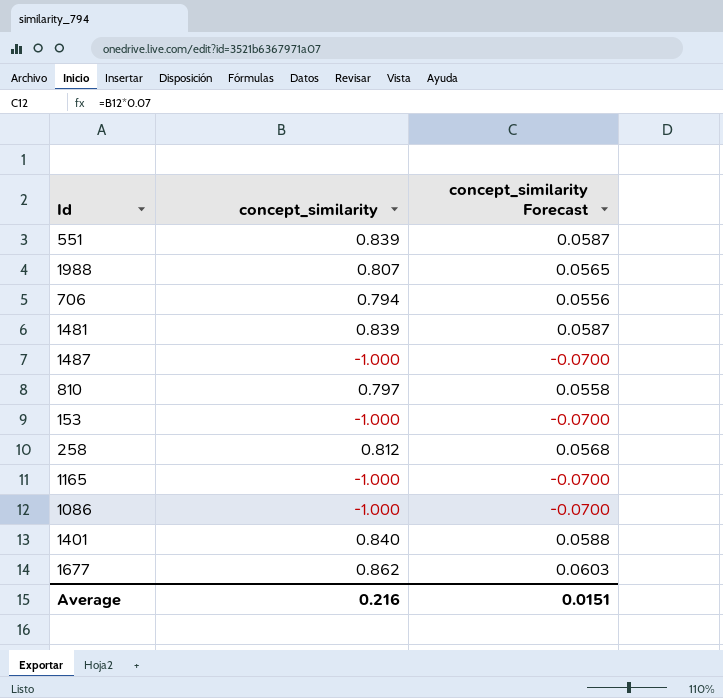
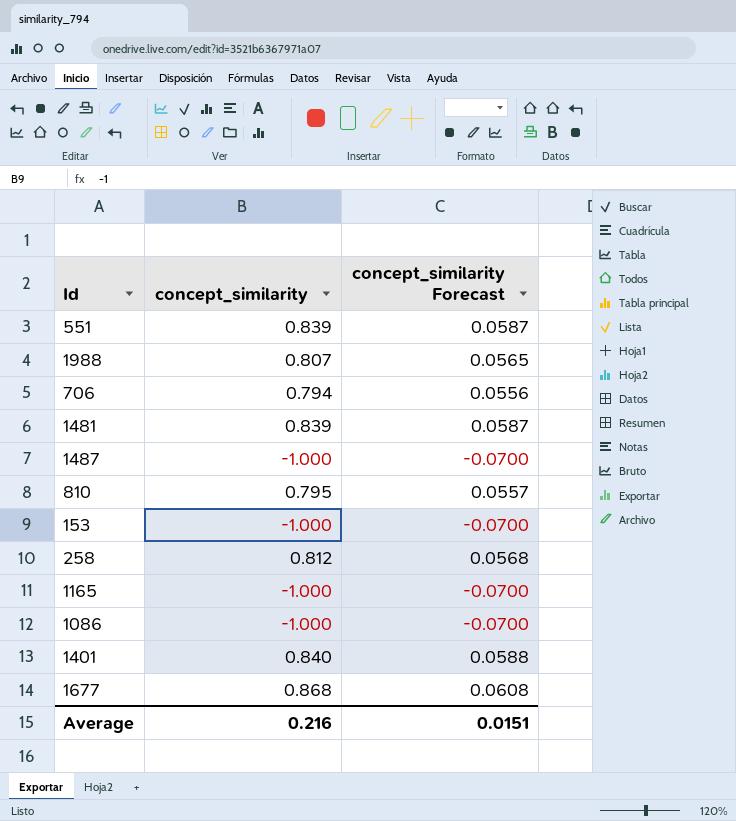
810 | concept_similarity: 0.797 -> 0.795
810 | concept_similarity Forecast: 0.0558 -> 0.0557
1677 | concept_similarity: 0.862 -> 0.868
1677 | concept_similarity Forecast: 0.0603 -> 0.0608

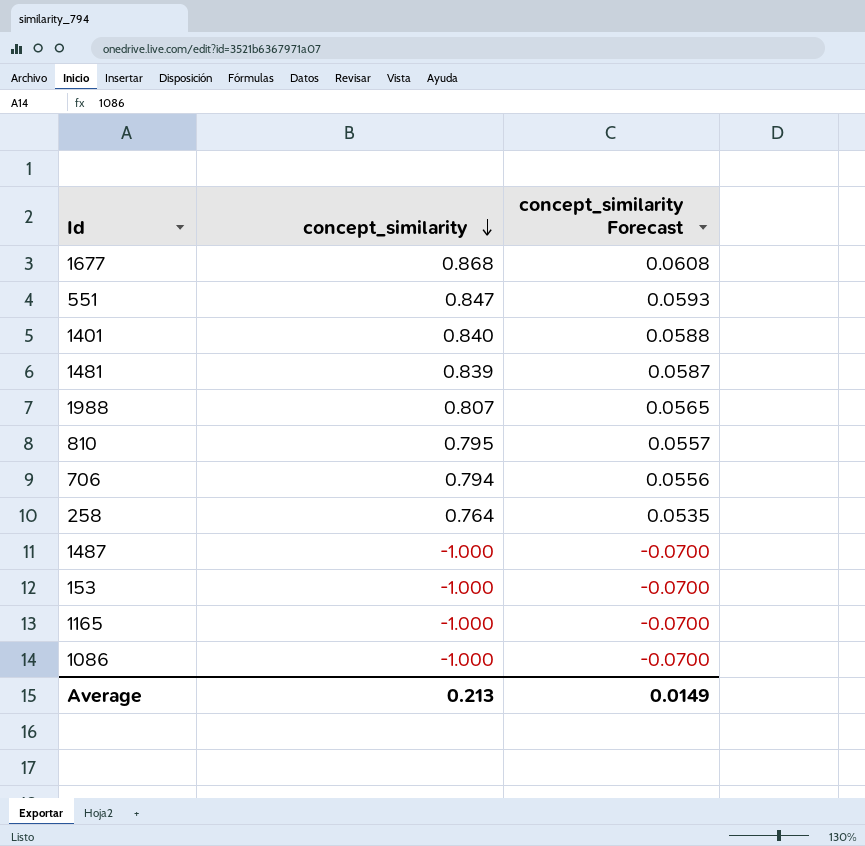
row order: none -> concept_similarity descending
551 | concept_similarity: 0.839 -> 0.847
551 | concept_similarity Forecast: 0.0587 -> 0.0593
258 | concept_similarity: 0.812 -> 0.764
258 | concept_similarity Forecast: 0.0568 -> 0.0535
Average | concept_similarity: 0.216 -> 0.213
Average | concept_similarity Forecast: 0.0151 -> 0.0149

